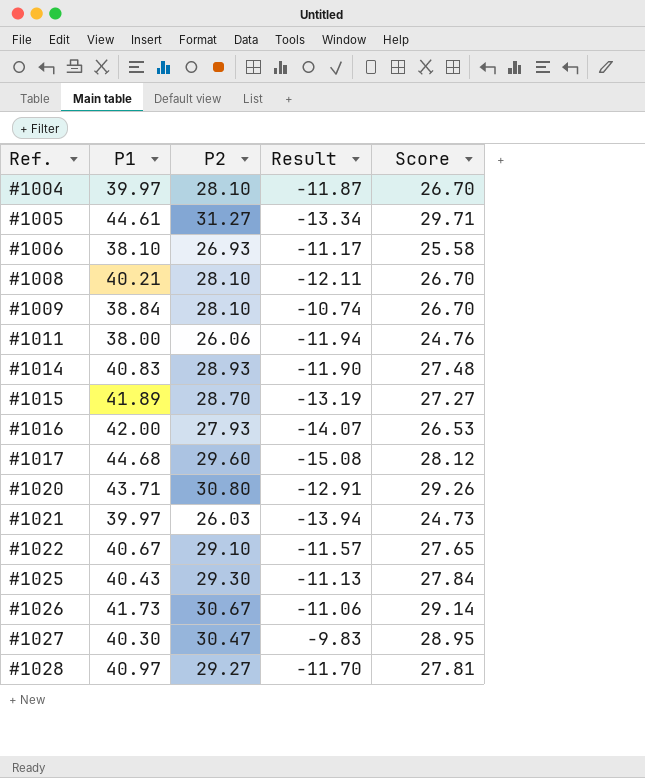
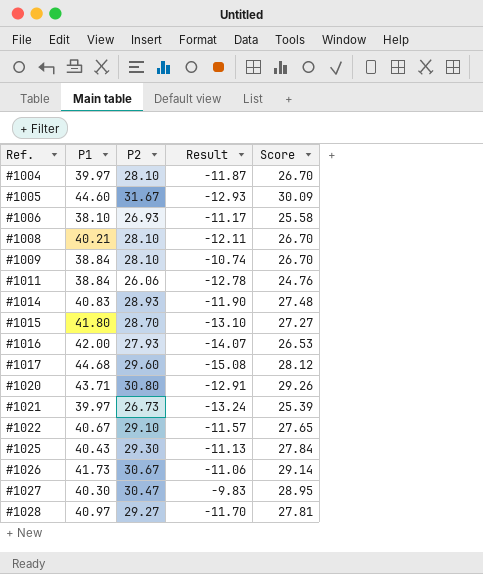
#1005 | P1: 44.61 -> 44.60
#1005 | P2: 31.27 -> 31.67
#1005 | Result: -13.34 -> -12.93
#1005 | Score: 29.71 -> 30.09
#1011 | P1: 38.00 -> 38.84
#1011 | Result: -11.94 -> -12.78
#1015 | P1: 41.89 -> 41.80
#1015 | Result: -13.19 -> -13.10
#1021 | P2: 26.03 -> 26.73
#1021 | Result: -13.94 -> -13.24
#1021 | Score: 24.73 -> 25.39

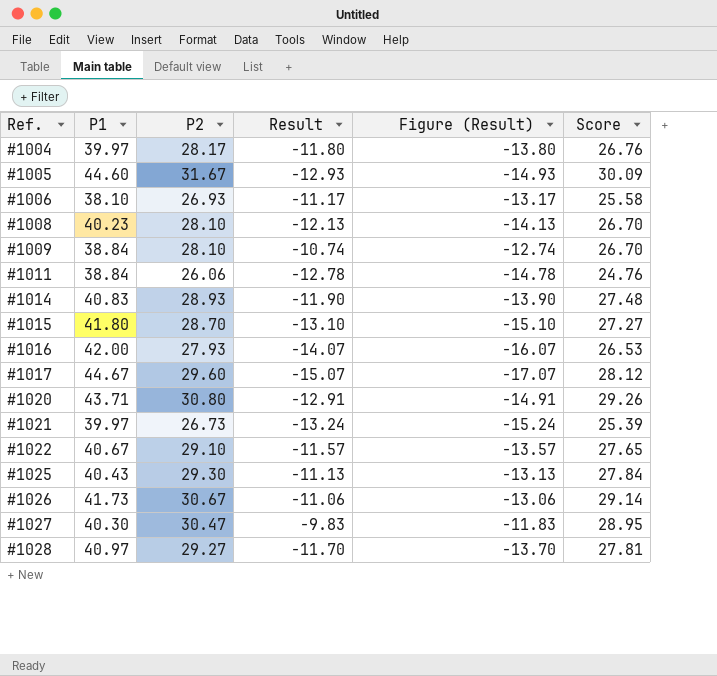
column Figure (Result) | formula: none -> [Result] - 2
#1004 | P2: 28.10 -> 28.17
#1004 | Result: -11.87 -> -11.80
#1004 | Score: 26.70 -> 26.76
#1008 | P1: 40.21 -> 40.23
#1008 | Result: -12.11 -> -12.13
#1017 | P1: 44.68 -> 44.67
#1017 | Result: -15.08 -> -15.07

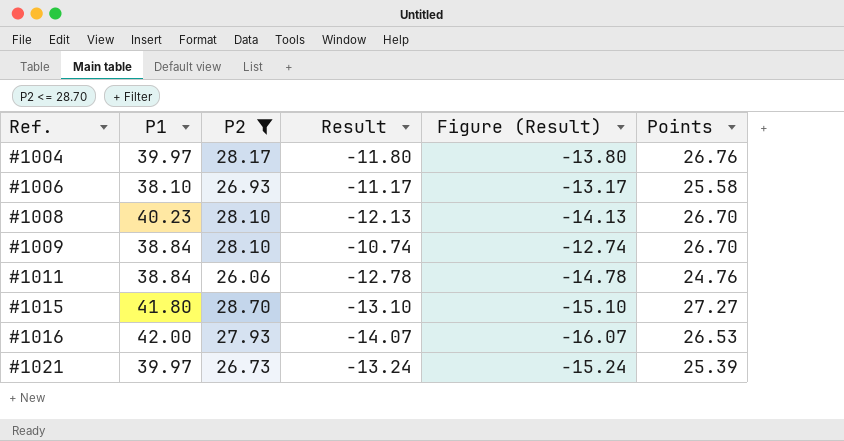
filter: none -> P2 <= 28.70
column name: Score -> Points

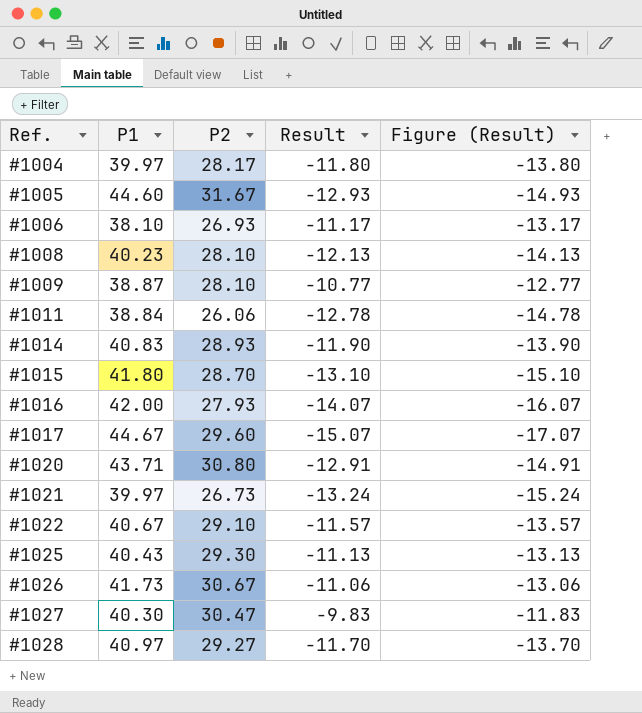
filter: P2 <= 28.70 -> none
column Points | formula: [P2] * 0.95 -> none
#1009 | P1: 38.84 -> 38.87
#1009 | Result: -10.74 -> -10.77
#1009 | Figure (Result): -12.74 -> -12.77

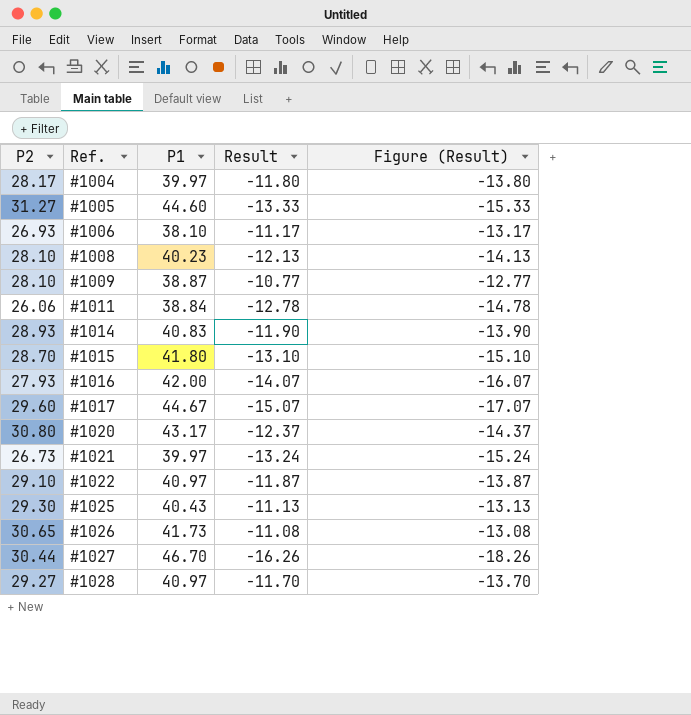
column P2 | position: 3 -> 1
#1005 | P2: 31.67 -> 31.27
#1005 | Result: -12.93 -> -13.33
#1005 | Figure (Result): -14.93 -> -15.33
#1020 | P1: 43.71 -> 43.17
#1020 | Result: -12.91 -> -12.37
#1020 | Figure (Result): -14.91 -> -14.37
#1022 | P1: 40.67 -> 40.97
#1022 | Result: -11.57 -> -11.87
#1022 | Figure (Result): -13.57 -> -13.87
#1026 | P2: 30.67 -> 30.65
#1026 | Result: -11.06 -> -11.08
#1026 | Figure (Result): -13.06 -> -13.08
#1027 | P2: 30.47 -> 30.44
#1027 | P1: 40.30 -> 46.70
#1027 | Result: -9.83 -> -16.26
#1027 | Figure (Result): -11.83 -> -18.26

